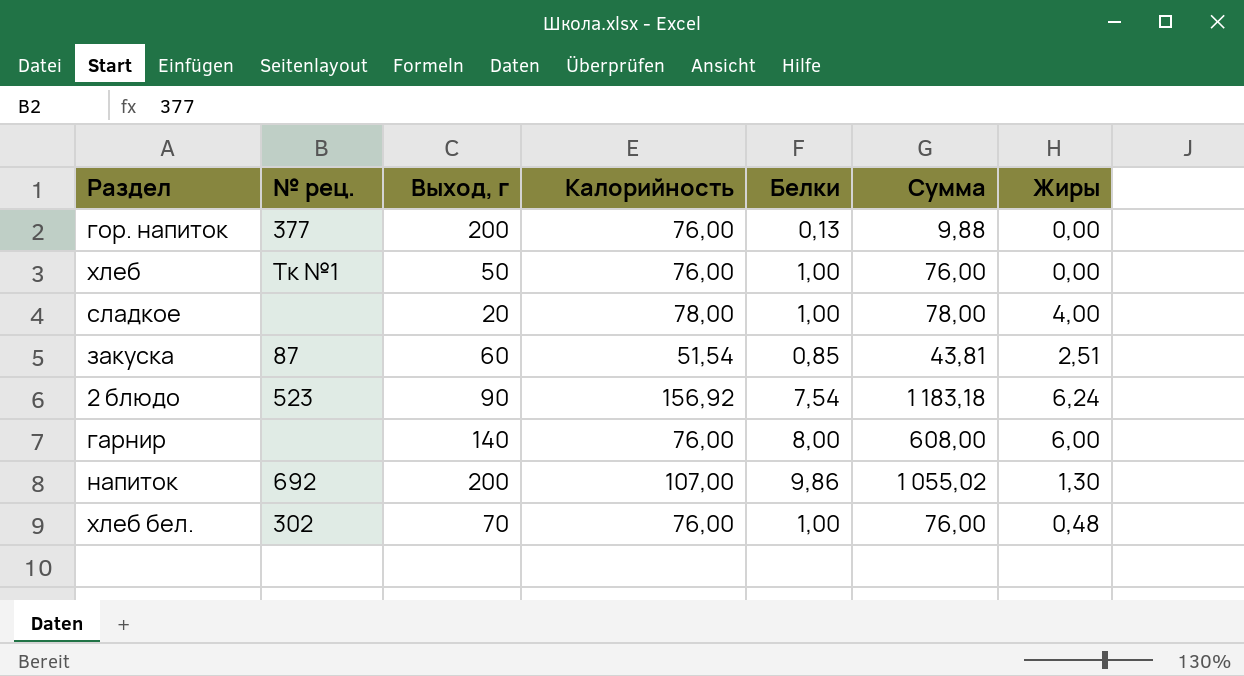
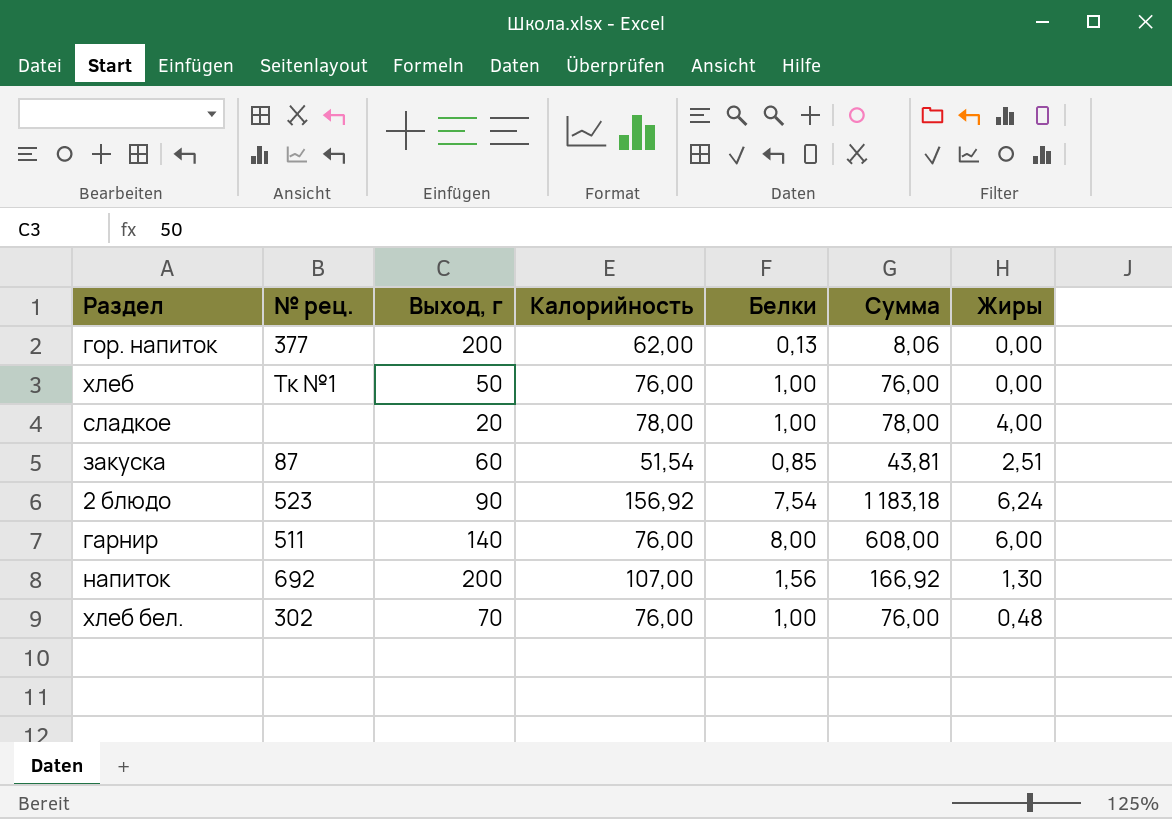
гор. напиток | Калорийность: 76,00 -> 62,00
гор. напиток | Сумма: 9,88 -> 8,06
гарнир | № рец.: none -> 511
напиток | Белки: 9,86 -> 1,56
напиток | Сумма: 1 055,02 -> 166,92

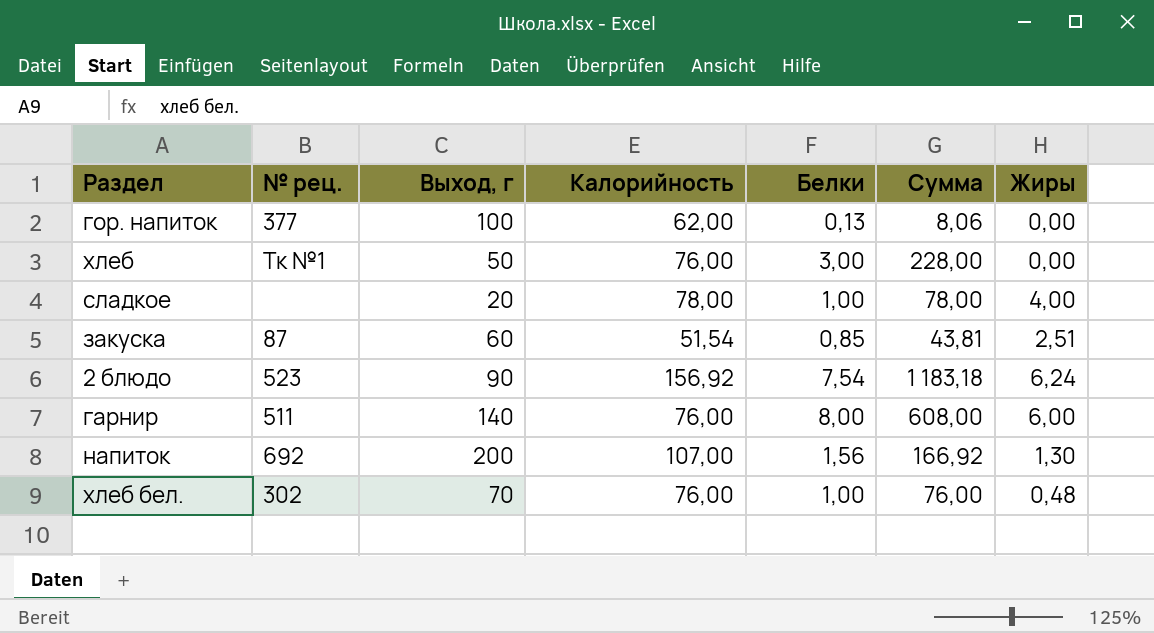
гор. напиток | Выход, г: 200 -> 100
хлеб | Белки: 1,00 -> 3,00
хлеб | Сумма: 76,00 -> 228,00

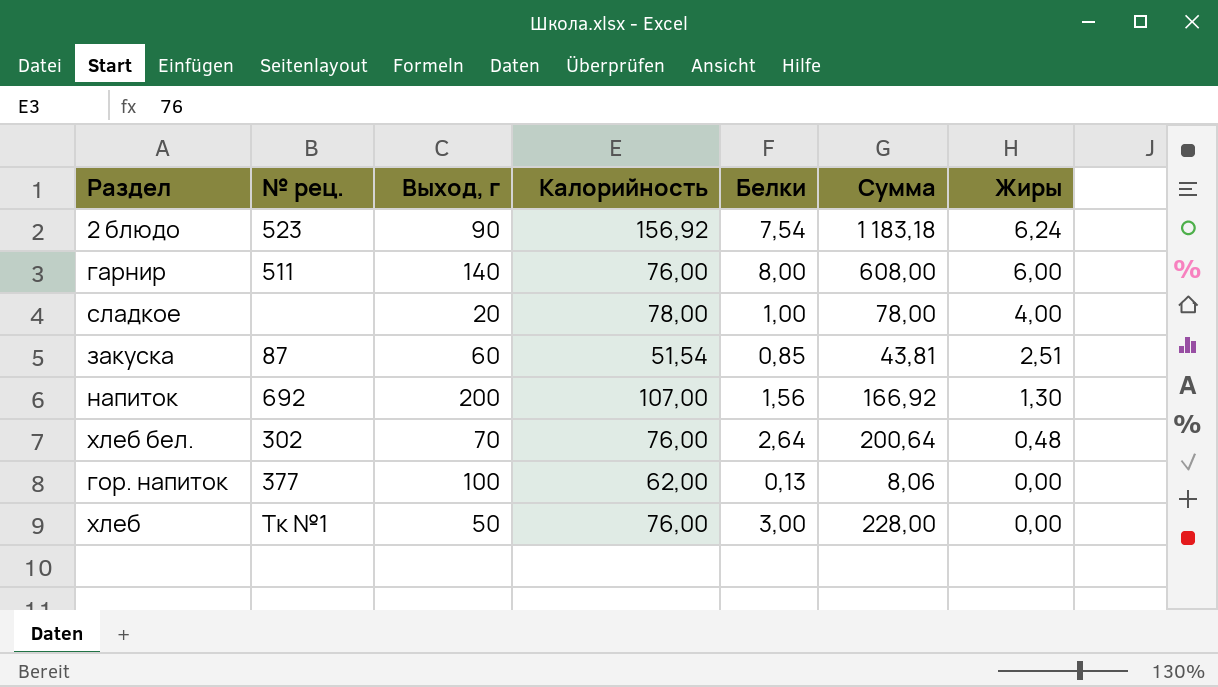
row order: none -> Жиры descending
хлеб бел. | Белки: 1,00 -> 2,64
хлеб бел. | Сумма: 76,00 -> 200,64

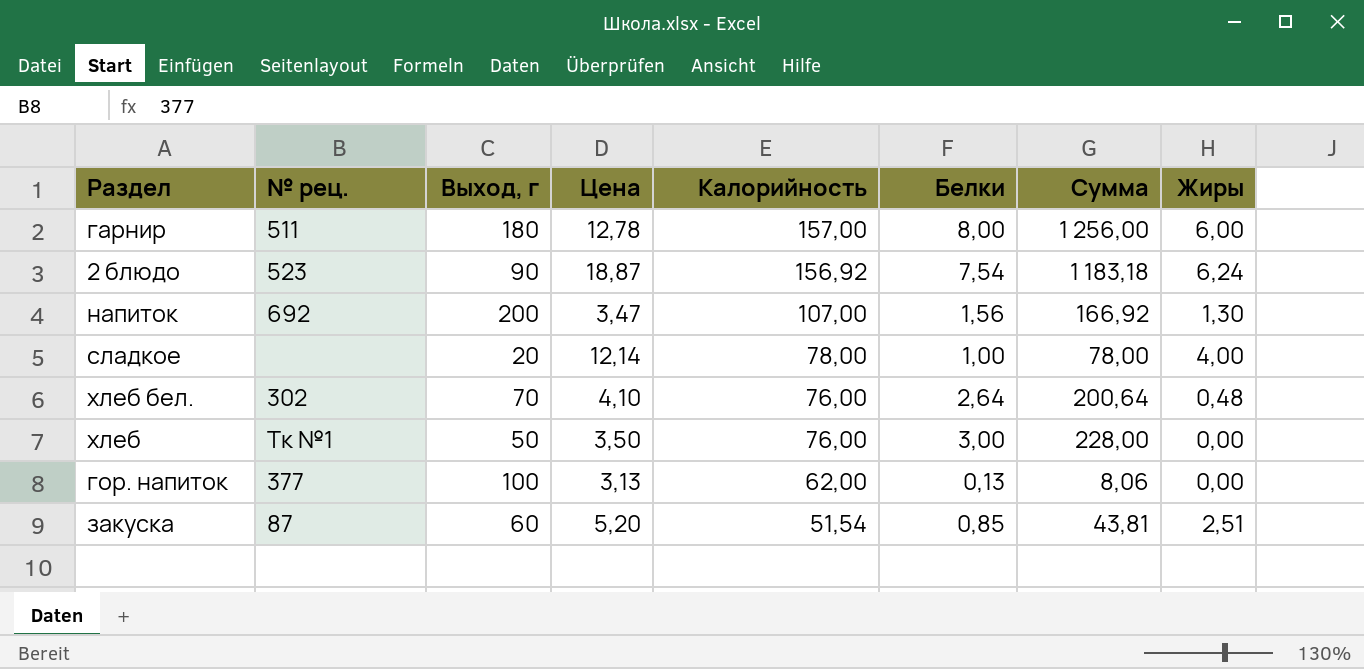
row order: Жиры descending -> Калорийность descending
column Цена | position: none -> 4
гарнир | Выход, г: 140 -> 180
гарнир | Калорийность: 76,00 -> 157,00
гарнир | Сумма: 608,00 -> 1 256,00

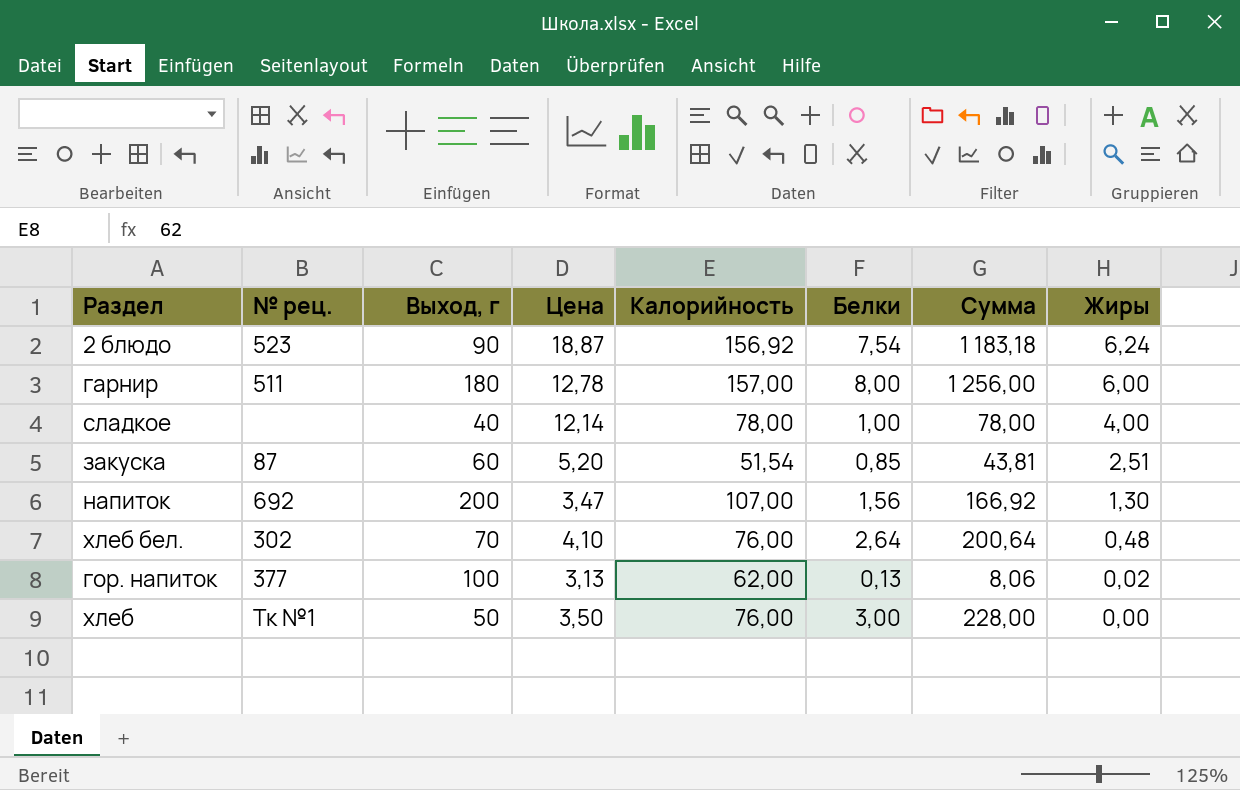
row order: Калорийность descending -> Жиры descending
сладкое | Выход, г: 20 -> 40
гор. напиток | Жиры: 0,00 -> 0,02

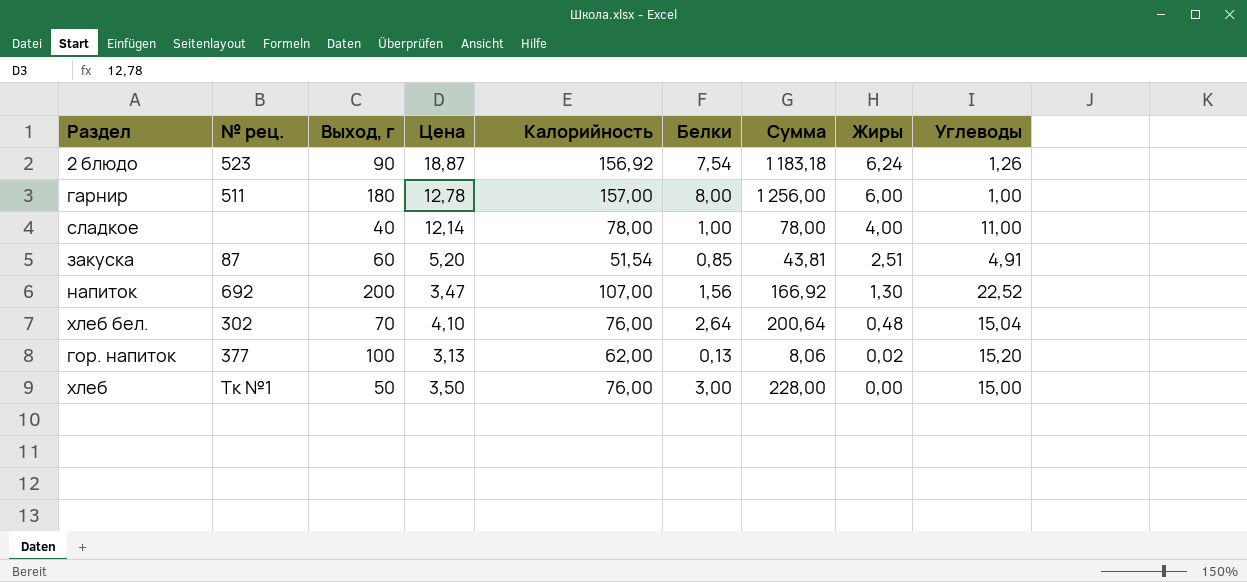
column Углеводы | position: none -> 9

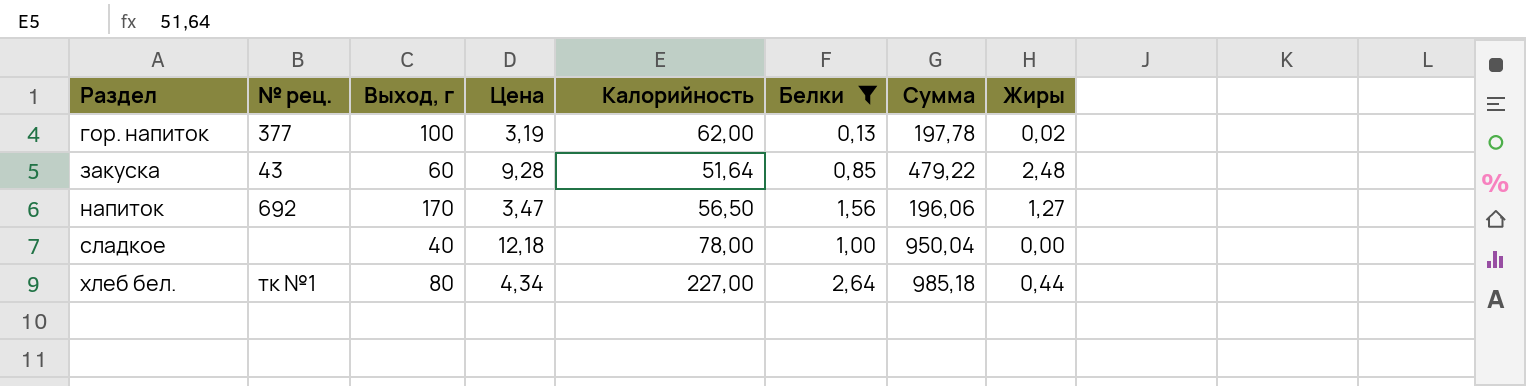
filter: none -> Белки <= 2,64
row order: Жиры descending -> Раздел ascending
column Углеводы | position: 9 -> none
column Сумма | formula: [Калорийность] * [Белки] -> [Цена] * [Калорийность]
гор. напиток | Цена: 3,13 -> 3,19
закуска | № рец.: 87 -> 43
закуска | Цена: 5,20 -> 9,28
закуска | Калорийность: 51,54 -> 51,64
закуска | Жиры: 2,51 -> 2,48
напиток | Выход, г: 200 -> 170
напиток | Калорийность: 107,00 -> 56,50
напиток | Жиры: 1,30 -> 1,27
сладкое | Цена: 12,14 -> 12,18
сладкое | Жиры: 4,00 -> 0,00
хлеб бел. | № рец.: 302 -> тк №1
хлеб бел. | Выход, г: 70 -> 80
хлеб бел. | Цена: 4,10 -> 4,34
хлеб бел. | Калорийность: 76,00 -> 227,00
хлеб бел. | Жиры: 0,48 -> 0,44

